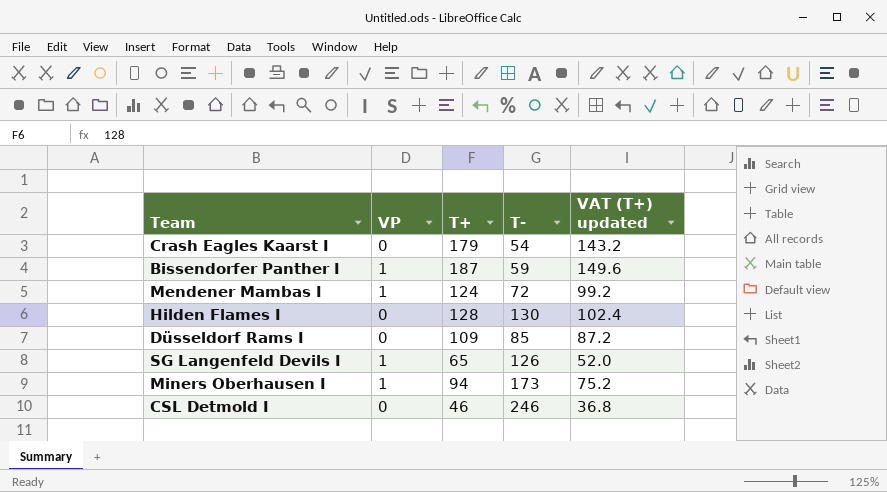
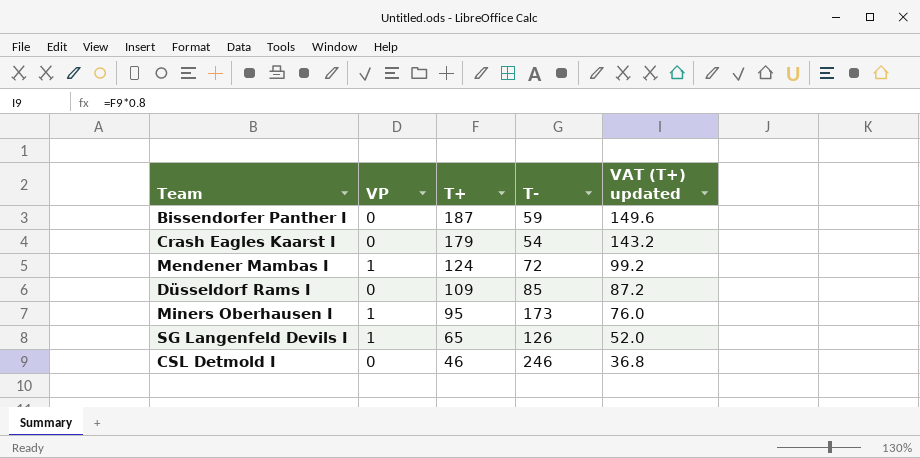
row order: none -> T+ descending
row Hilden Flames I: 0 | 128 | 130 | 102.4 -> none
Bissendorfer Panther I | VP: 1 -> 0
Miners Oberhausen I | T+: 94 -> 95
Miners Oberhausen I | VAT (T+) updated: 75.2 -> 76.0

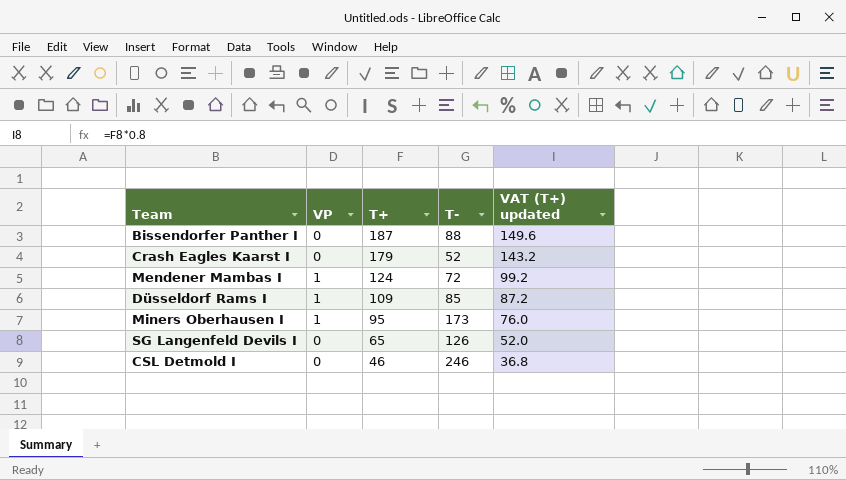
Bissendorfer Panther I | T-: 59 -> 88
Crash Eagles Kaarst I | T-: 54 -> 52
Düsseldorf Rams I | VP: 0 -> 1
SG Langenfeld Devils I | VP: 1 -> 0

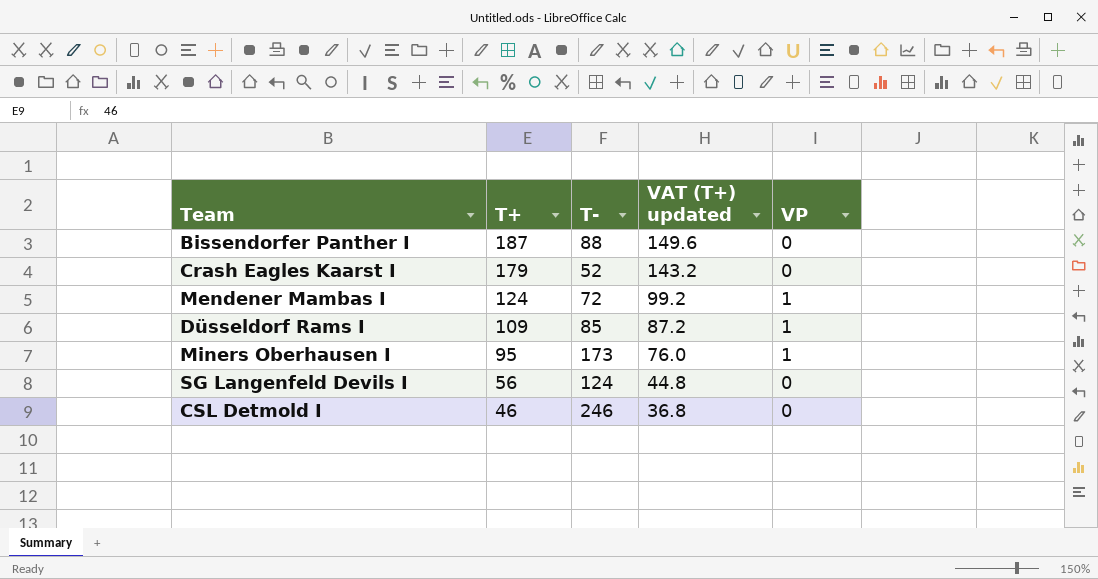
column VP | position: 2 -> 5
SG Langenfeld Devils I | T+: 65 -> 56
SG Langenfeld Devils I | T-: 126 -> 124
SG Langenfeld Devils I | VAT (T+) updated: 52.0 -> 44.8

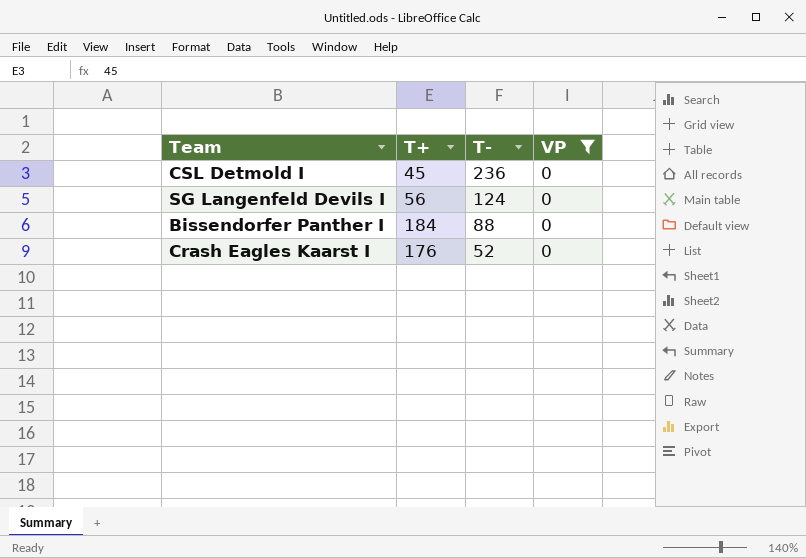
filter: none -> VP = 0
row order: T+ descending -> T- descending
column VAT (T+) updated | formula: [T+] * 0.8 -> none
CSL Detmold I | T+: 46 -> 45
CSL Detmold I | T-: 246 -> 236
Bissendorfer Panther I | T+: 187 -> 184
Crash Eagles Kaarst I | T+: 179 -> 176

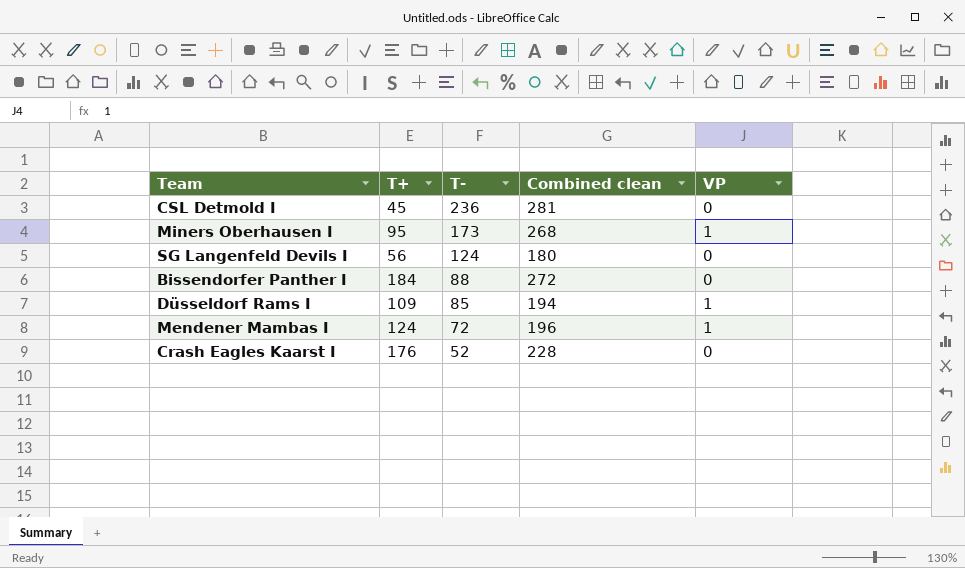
filter: VP = 0 -> none
column Combined clean | formula: none -> [T+] + [T-]

